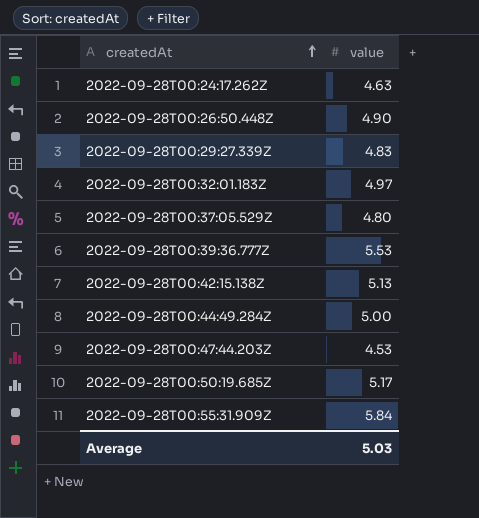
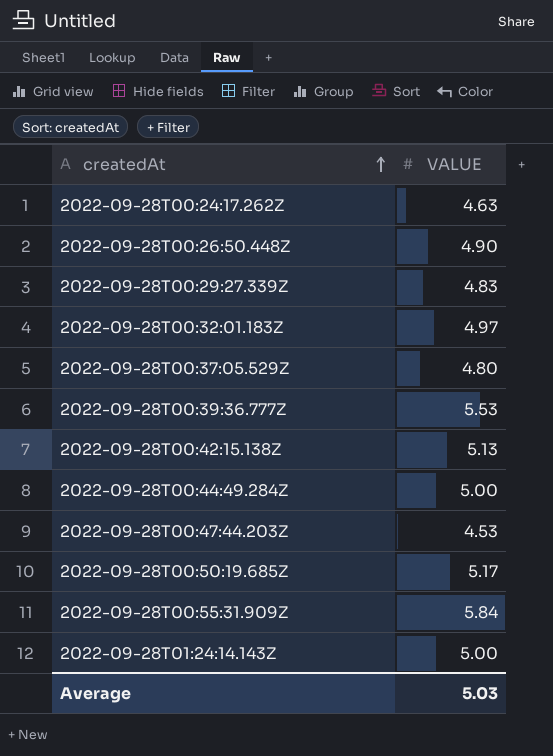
column name: value -> VALUE
row 2022-09-28T01:24:14.143Z: none -> 5.00

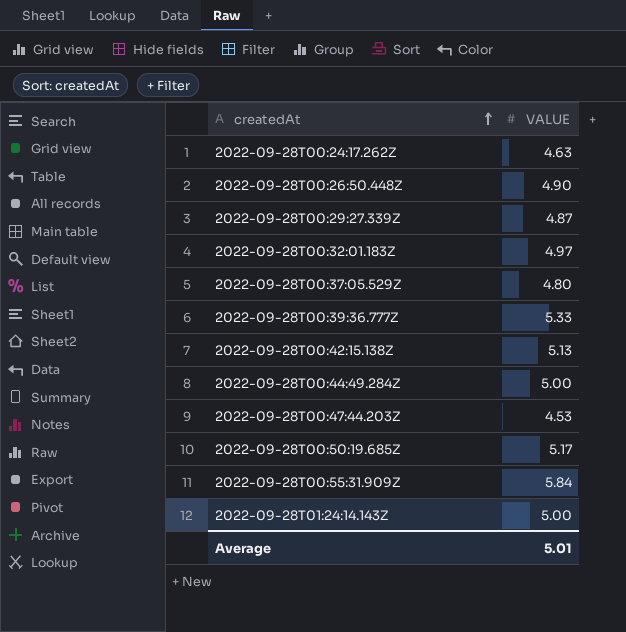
2022-09-28T00:29:27.339Z | VALUE: 4.83 -> 4.87
2022-09-28T00:39:36.777Z | VALUE: 5.53 -> 5.33
Average | VALUE: 5.03 -> 5.01

